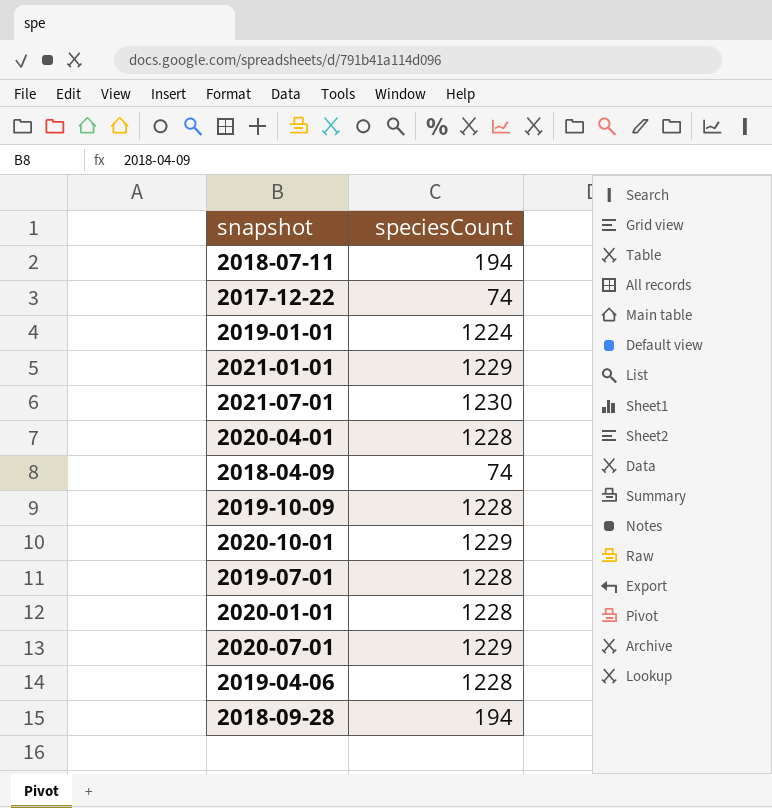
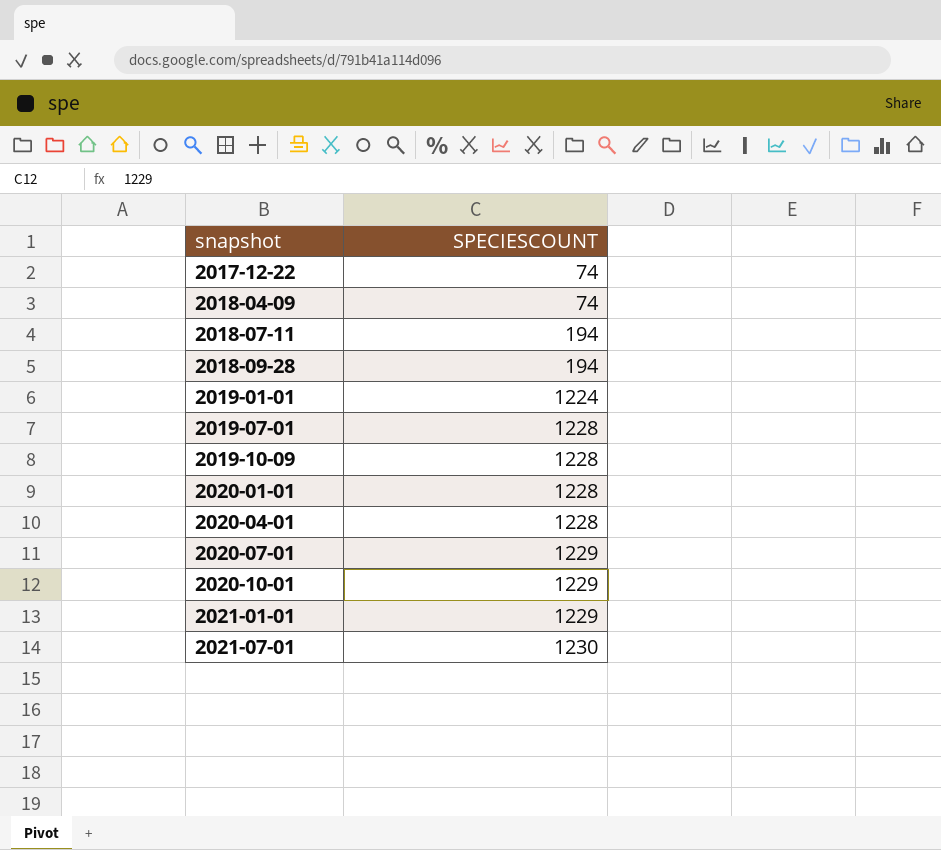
row order: none -> snapshot ascending
column name: speciesCount -> SPECIESCOUNT
row 2019-04-06: 1228 -> none

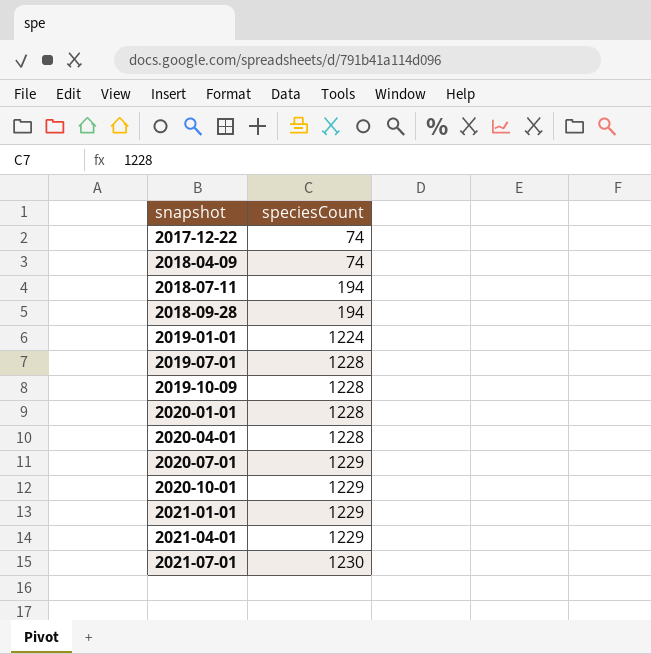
column name: SPECIESCOUNT -> speciesCount
row 2021-04-01: none -> 1229

